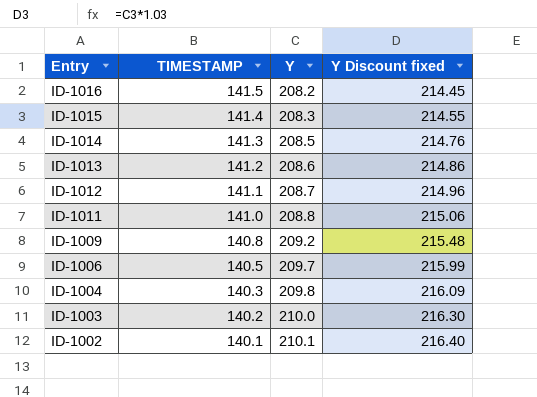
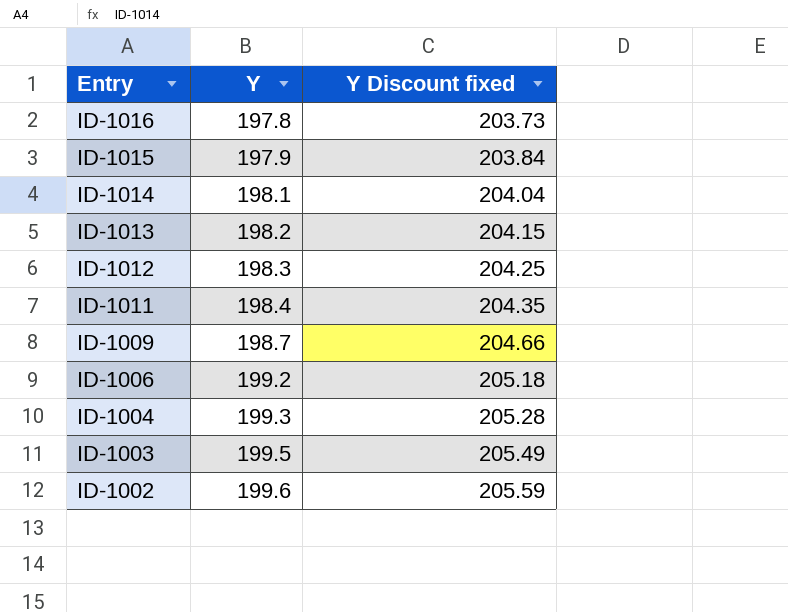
column TIMESTAMP | position: 2 -> none
ID-1016 | Y: 208.2 -> 197.8
ID-1016 | Y Discount fixed: 214.45 -> 203.73
ID-1015 | Y: 208.3 -> 197.9
ID-1015 | Y Discount fixed: 214.55 -> 203.84
ID-1014 | Y: 208.5 -> 198.1
ID-1014 | Y Discount fixed: 214.76 -> 204.04
ID-1013 | Y: 208.6 -> 198.2
ID-1013 | Y Discount fixed: 214.86 -> 204.15
ID-1012 | Y: 208.7 -> 198.3
ID-1012 | Y Discount fixed: 214.96 -> 204.25
ID-1011 | Y: 208.8 -> 198.4
ID-1011 | Y Discount fixed: 215.06 -> 204.35
ID-1009 | Y: 209.2 -> 198.7
ID-1009 | Y Discount fixed: 215.48 -> 204.66
ID-1006 | Y: 209.7 -> 199.2
ID-1006 | Y Discount fixed: 215.99 -> 205.18
ID-1004 | Y: 209.8 -> 199.3
ID-1004 | Y Discount fixed: 216.09 -> 205.28
ID-1003 | Y: 210.0 -> 199.5
ID-1003 | Y Discount fixed: 216.30 -> 205.49
ID-1002 | Y: 210.1 -> 199.6
ID-1002 | Y Discount fixed: 216.40 -> 205.59

